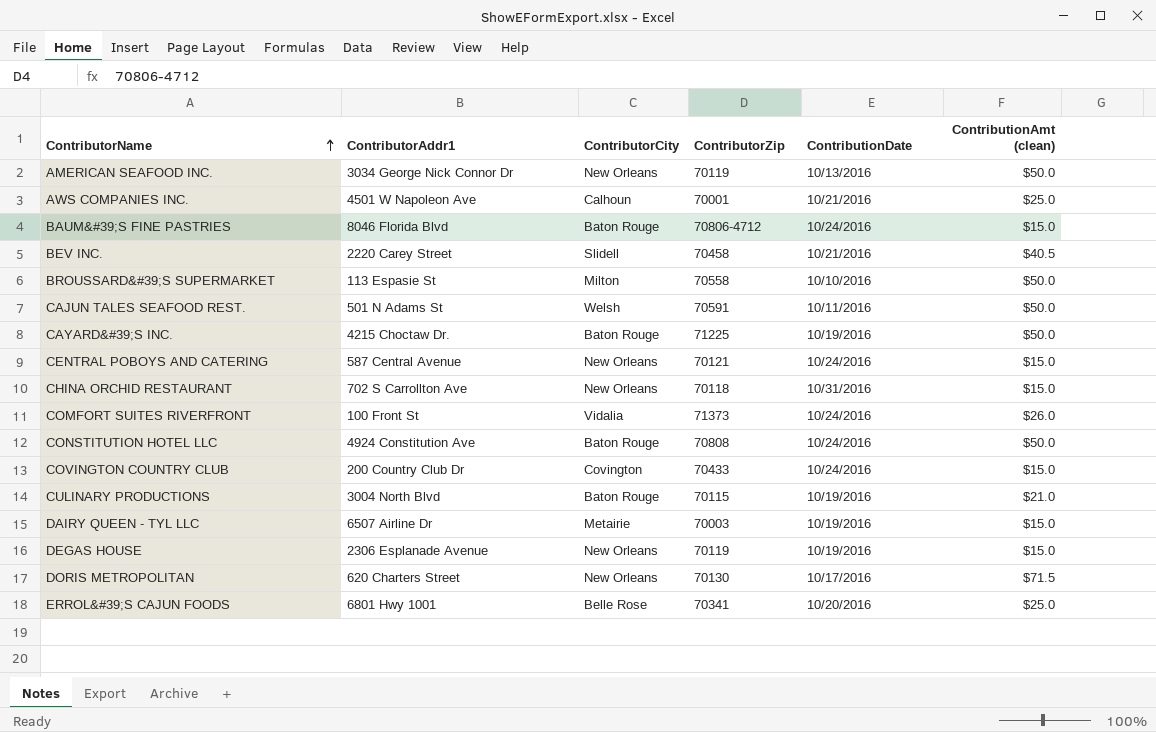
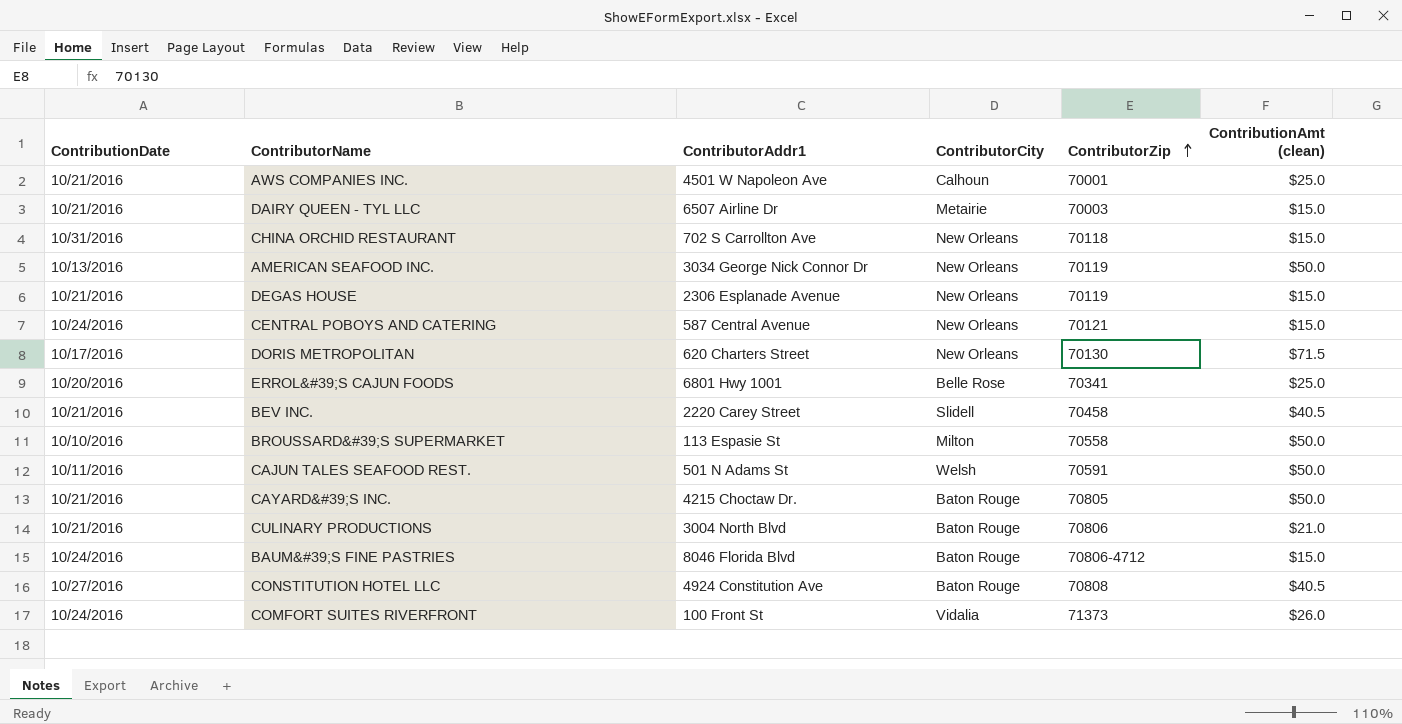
row order: ContributorName ascending -> ContributorZip ascending
column ContributionDate | position: 5 -> 1
row COVINGTON COUNTRY CLUB: 200 Country Club Dr | Covington | 70433 | 10/24/2016 | $15.0 -> none
DAIRY QUEEN - TYL LLC | ContributionDate: 10/19/2016 -> 10/21/2016
DEGAS HOUSE | ContributionDate: 10/19/2016 -> 10/21/2016
CAYARD&#39;S INC. | ContributionDate: 10/19/2016 -> 10/21/2016
CAYARD&#39;S INC. | ContributorZip: 71225 -> 70805
CULINARY PRODUCTIONS | ContributionDate: 10/19/2016 -> 10/21/2016
CULINARY PRODUCTIONS | ContributorZip: 70115 -> 70806
CONSTITUTION HOTEL LLC | ContributionDate: 10/24/2016 -> 10/27/2016
CONSTITUTION HOTEL LLC | ContributionAmt (clean): $50.0 -> $40.5

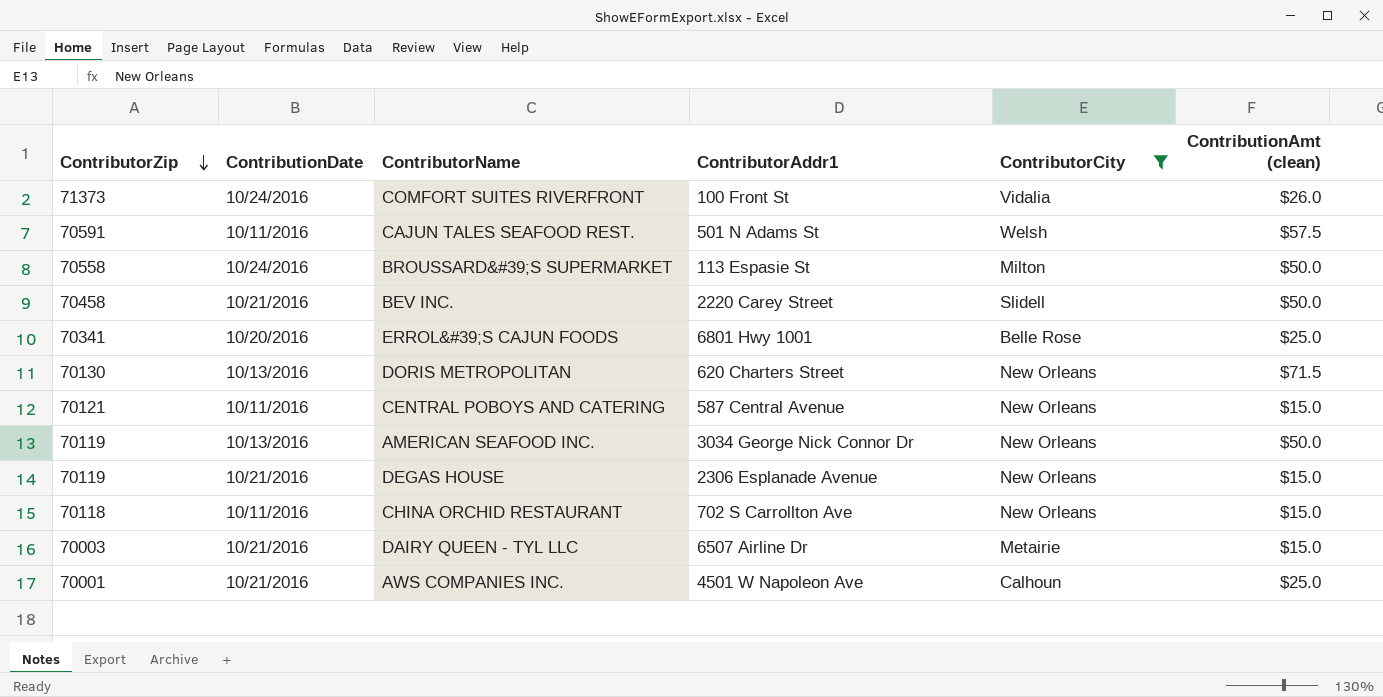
filter: none -> ContributorCity != Baton Rouge
row order: ContributorZip ascending -> ContributorZip descending
column ContributorZip | position: 5 -> 1
CAJUN TALES SEAFOOD REST. | ContributionAmt (clean): $50.0 -> $57.5
BROUSSARD&#39;S SUPERMARKET | ContributionDate: 10/10/2016 -> 10/24/2016
BEV INC. | ContributionAmt (clean): $40.5 -> $50.0
DORIS METROPOLITAN | ContributionDate: 10/17/2016 -> 10/13/2016
CENTRAL POBOYS AND CATERING | ContributionDate: 10/24/2016 -> 10/11/2016
CHINA ORCHID RESTAURANT | ContributionDate: 10/31/2016 -> 10/11/2016

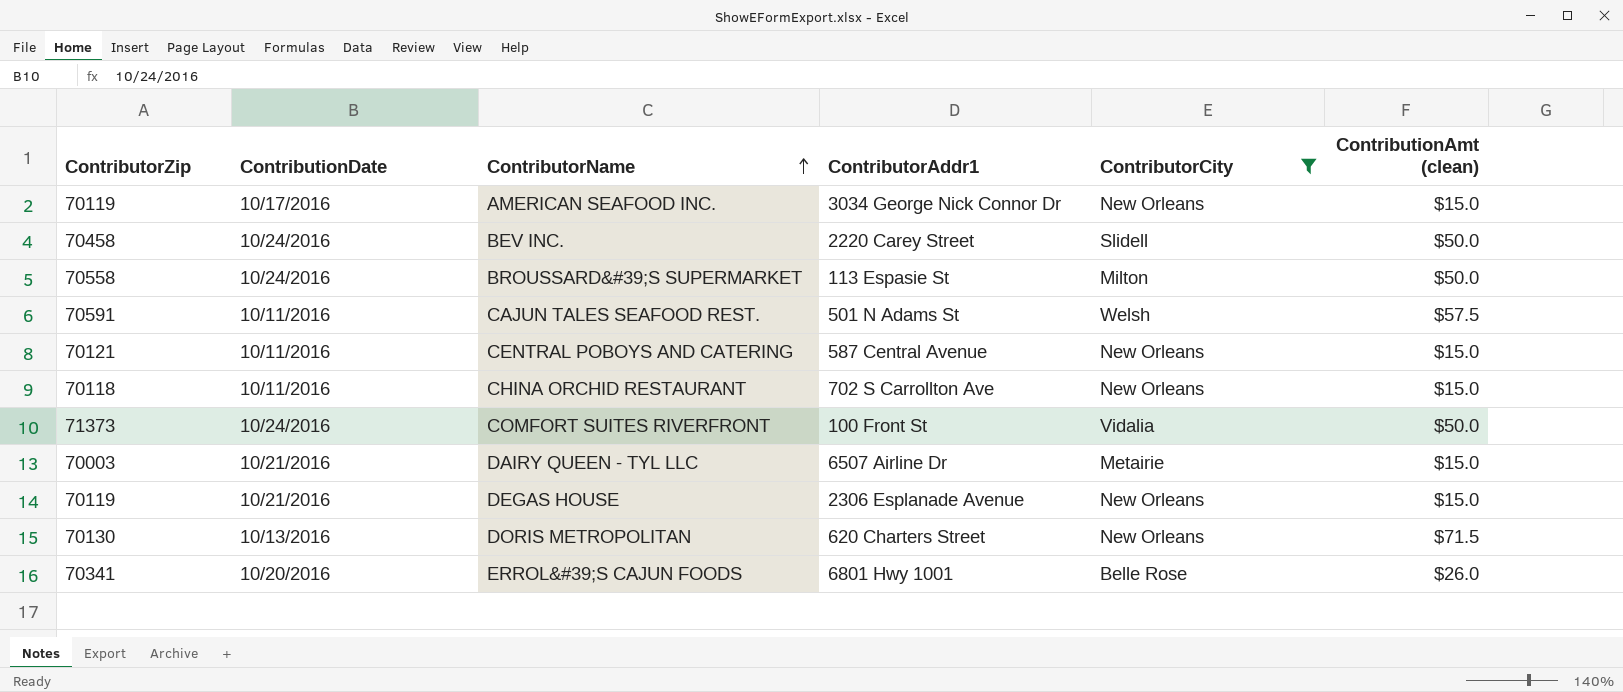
row order: ContributorZip descending -> ContributorName ascending
row AWS COMPANIES INC.: 70001 | 10/21/2016 | 4501 W Napoleon Ave | Calhoun | $25.0 -> none
AMERICAN SEAFOOD INC. | ContributionDate: 10/13/2016 -> 10/17/2016
AMERICAN SEAFOOD INC. | ContributionAmt (clean): $50.0 -> $15.0
BEV INC. | ContributionDate: 10/21/2016 -> 10/24/2016
COMFORT SUITES RIVERFRONT | ContributionAmt (clean): $26.0 -> $50.0
ERROL&#39;S CAJUN FOODS | ContributionAmt (clean): $25.0 -> $26.0

